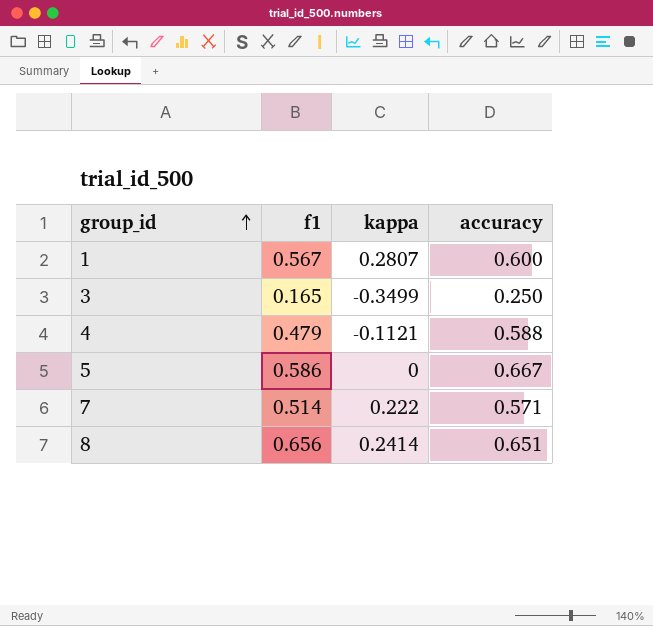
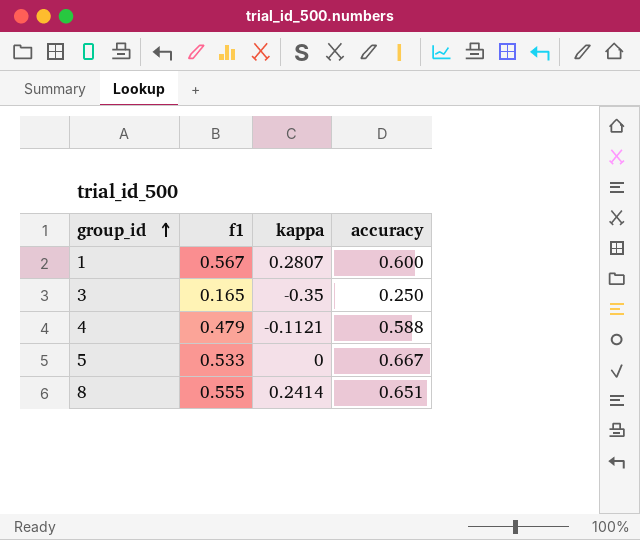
row 7: 0.514 | 0.222 | 0.571 -> none
3 | kappa: -0.3499 -> -0.35
5 | f1: 0.586 -> 0.533
8 | f1: 0.656 -> 0.555

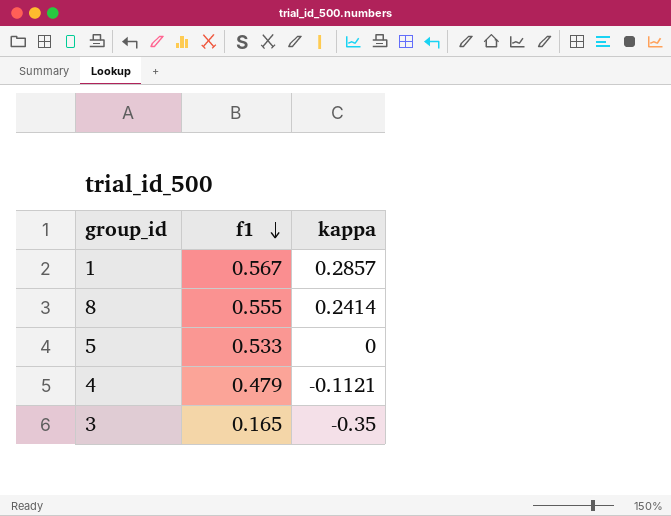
row order: group_id ascending -> f1 descending
column accuracy | position: 4 -> none
1 | kappa: 0.2807 -> 0.2857

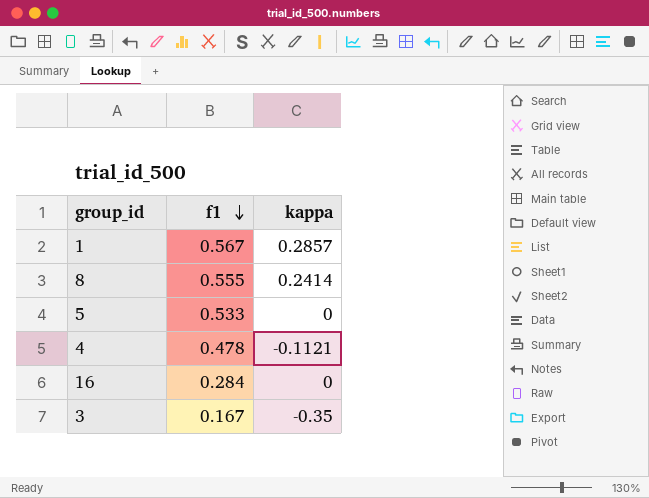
4 | f1: 0.479 -> 0.478
row 16: none -> 0.284 | 0
3 | f1: 0.165 -> 0.167

